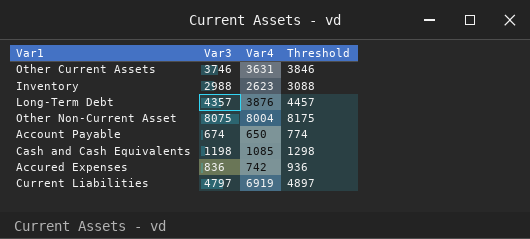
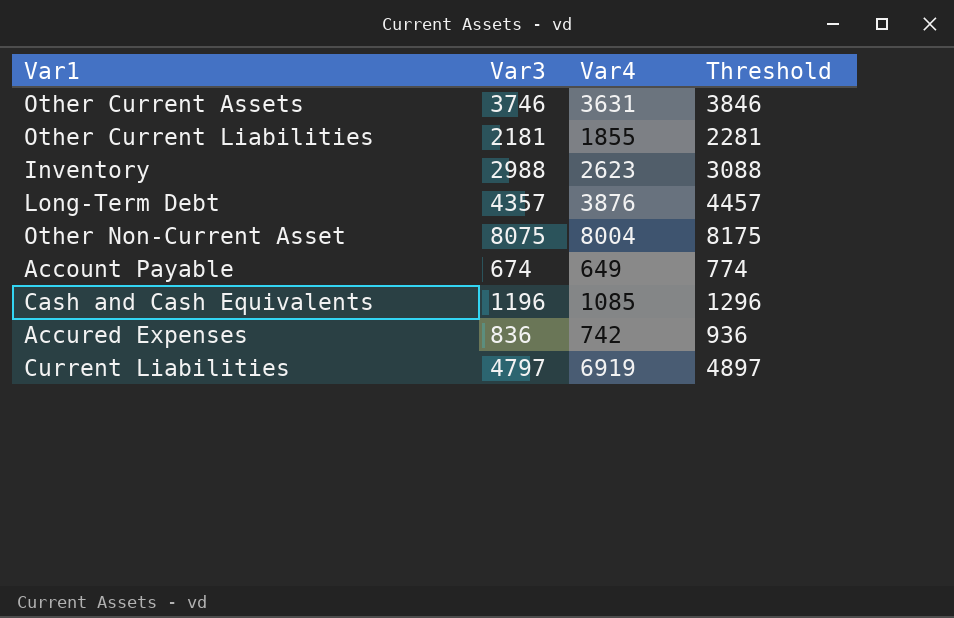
row Other Current Liabilities: none -> 2181 | 1855 | 2281
Account Payable | Var4: 650 -> 649
Cash and Cash Equivalents | Var3: 1198 -> 1196
Cash and Cash Equivalents | Threshold: 1298 -> 1296

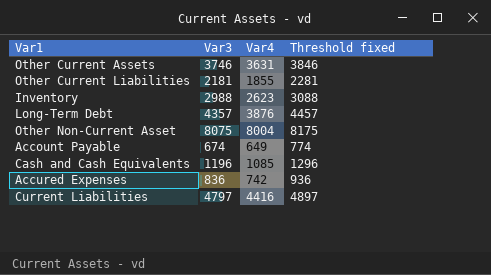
column name: Threshold -> Threshold fixed
Current Liabilities | Var4: 6919 -> 4416

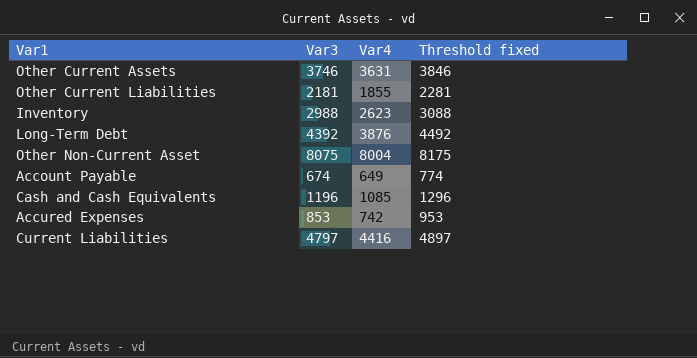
Long-Term Debt | Var3: 4357 -> 4392
Long-Term Debt | Threshold fixed: 4457 -> 4492
Accured Expenses | Var3: 836 -> 853
Accured Expenses | Threshold fixed: 936 -> 953

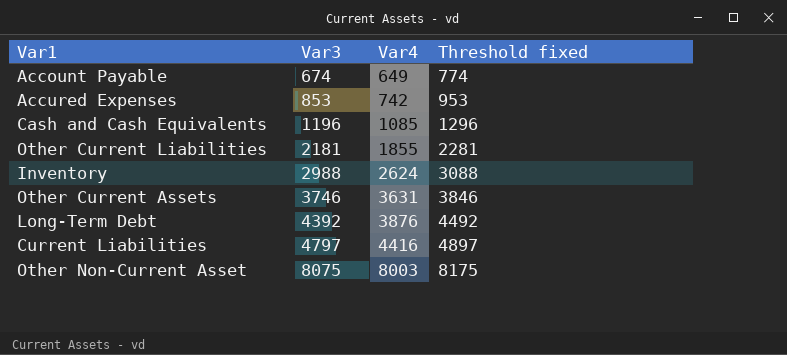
row order: none -> Var3 ascending
Inventory | Var4: 2623 -> 2624
Other Non-Current Asset | Var4: 8004 -> 8003

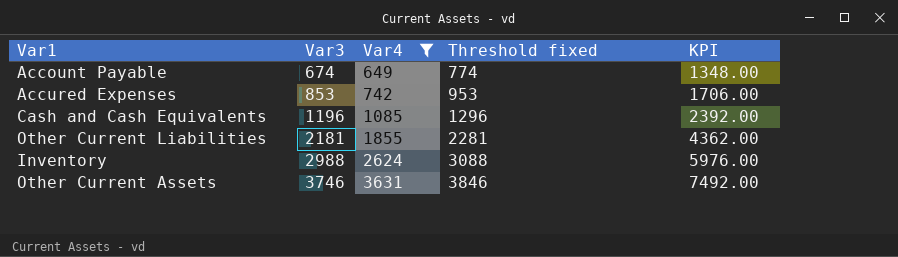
filter: none -> Var4 <= 3631
column KPI | formula: none -> [Var3] * 2

